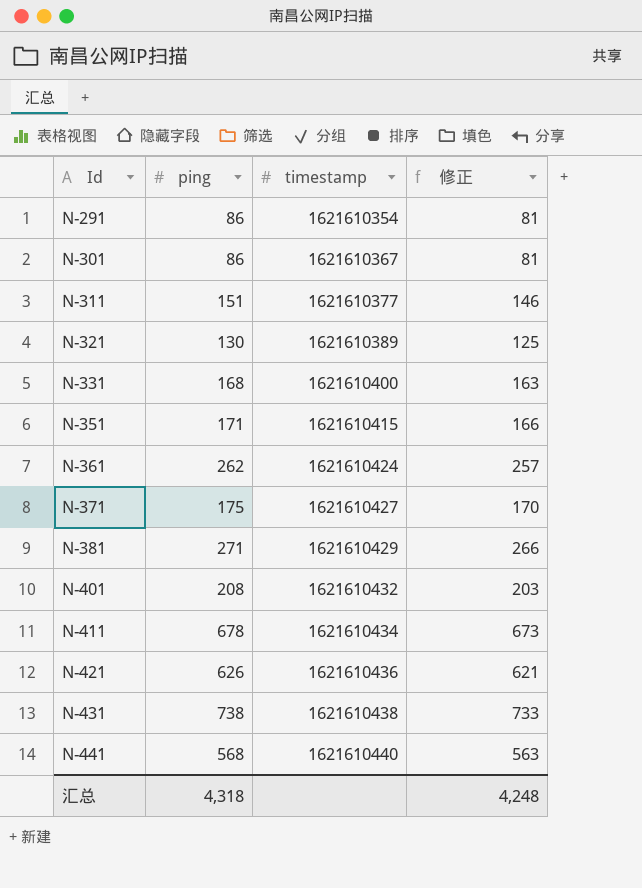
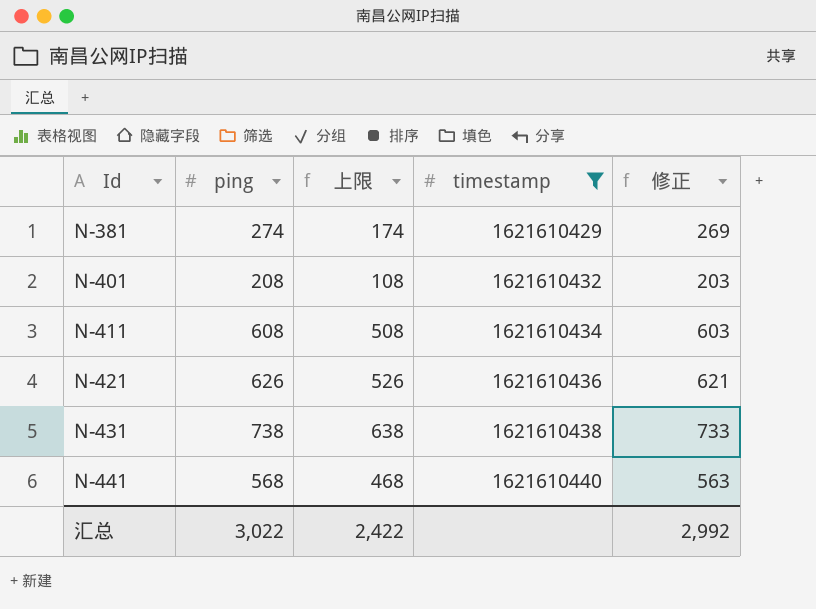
filter: none -> timestamp >= 1621610429
column 上限 | formula: none -> [ping] - 100
N-381 | ping: 271 -> 274
N-381 | 修正: 266 -> 269
N-411 | ping: 678 -> 608
N-411 | 修正: 673 -> 603
汇总 | ping: 4,318 -> 3,022
汇总 | 修正: 4,248 -> 2,992

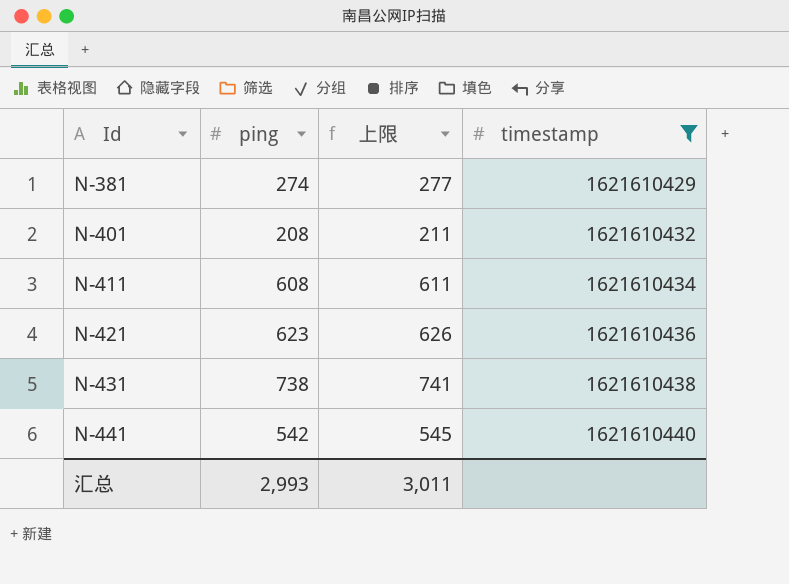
column 修正 | formula: [ping] - 5 -> none
column 上限 | formula: [ping] - 100 -> [ping] + 3
N-421 | ping: 626 -> 623
N-441 | ping: 568 -> 542
汇总 | ping: 3,022 -> 2,993
汇总 | 上限: 2,422 -> 3,011

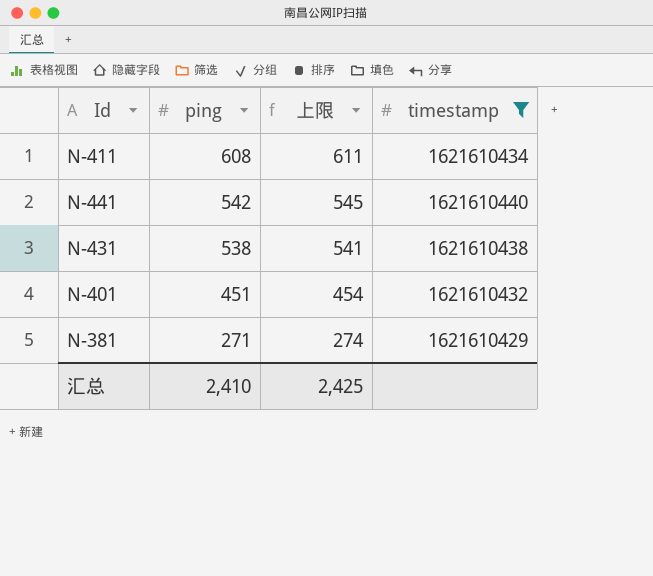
row order: Id ascending -> ping descending
row N-421: 623 | 626 | 1621610436 -> none
N-431 | ping: 738 -> 538
N-431 | 上限: 741 -> 541
N-401 | ping: 208 -> 451
N-401 | 上限: 211 -> 454
N-381 | ping: 274 -> 271
N-381 | 上限: 277 -> 274
汇总 | ping: 2,993 -> 2,410
汇总 | 上限: 3,011 -> 2,425

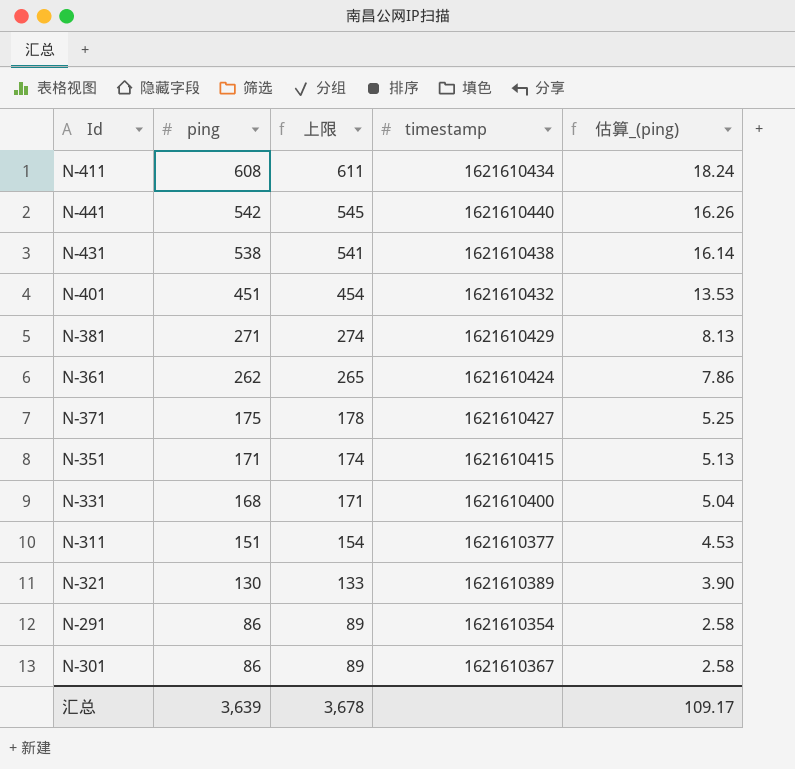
filter: timestamp >= 1621610429 -> none
column 估算_(ping) | formula: none -> [ping] * 0.03
汇总 | ping: 2,410 -> 3,639
汇总 | 上限: 2,425 -> 3,678

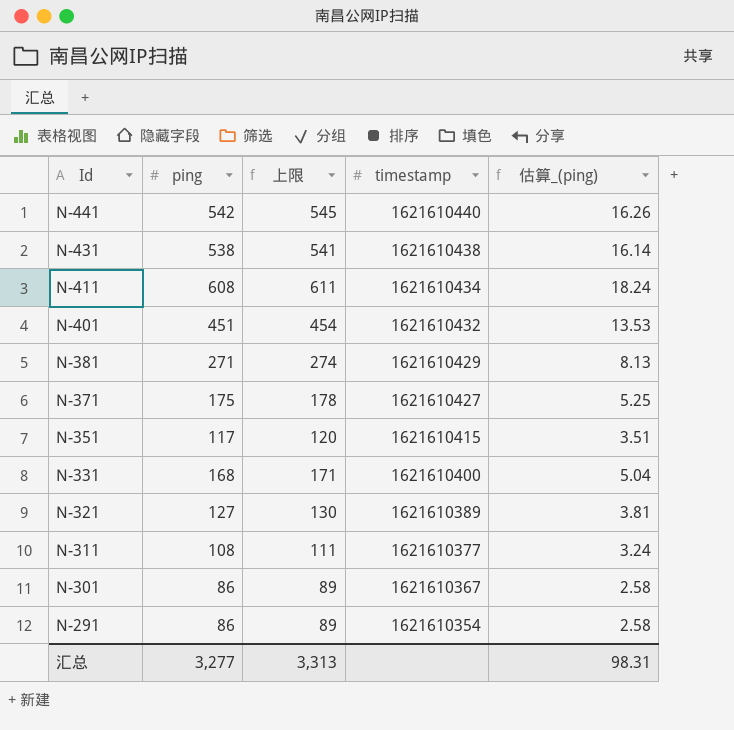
row order: ping descending -> Id descending
row N-361: 262 | 265 | 1621610424 | 7.86 -> none
N-351 | ping: 171 -> 117
N-351 | 上限: 174 -> 120
N-351 | 估算_(ping): 5.13 -> 3.51
N-321 | ping: 130 -> 127
N-321 | 上限: 133 -> 130
N-321 | 估算_(ping): 3.90 -> 3.81
N-311 | ping: 151 -> 108
N-311 | 上限: 154 -> 111
N-311 | 估算_(ping): 4.53 -> 3.24
汇总 | ping: 3,639 -> 3,277
汇总 | 上限: 3,678 -> 3,313
汇总 | 估算_(ping): 109.17 -> 98.31

